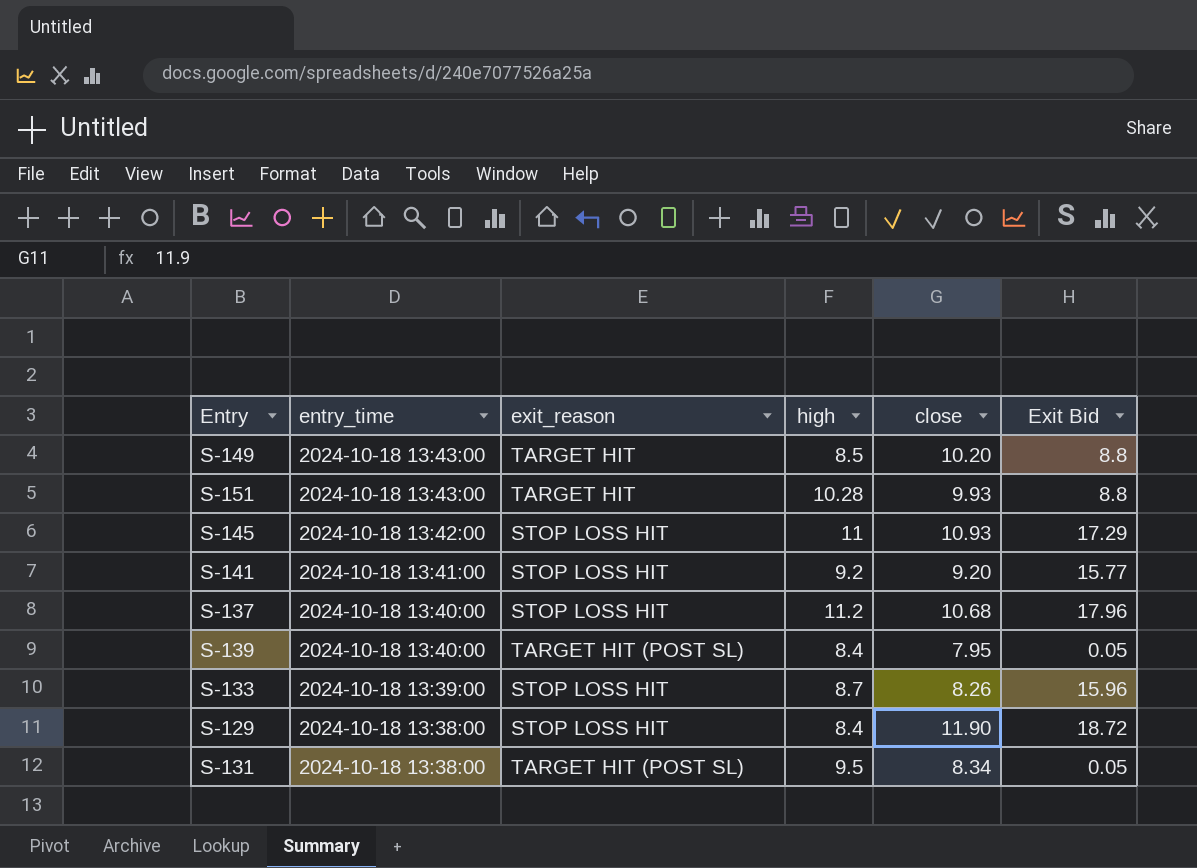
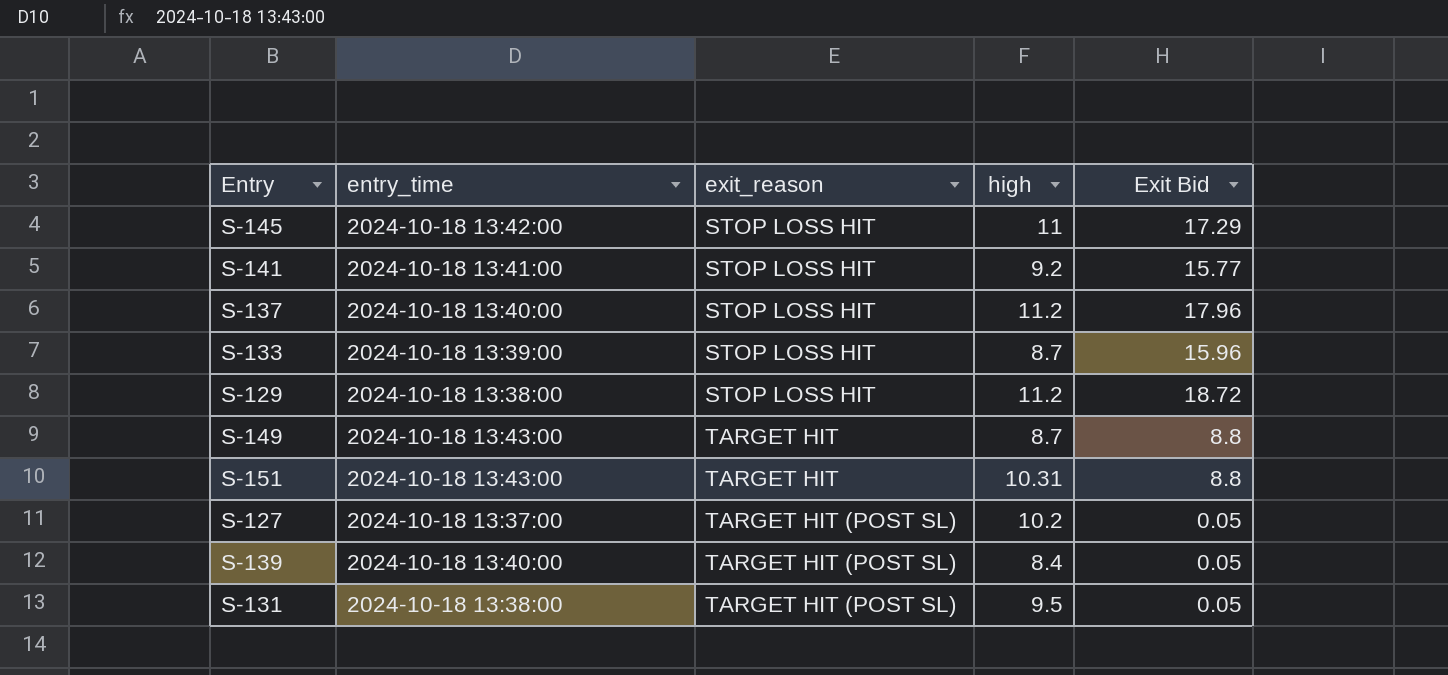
row order: entry_time descending -> exit_reason ascending
column close | position: 5 -> none
S-129 | high: 8.4 -> 11.2
S-149 | high: 8.5 -> 8.7
S-151 | high: 10.28 -> 10.31
row S-127: none -> 2024-10-18 13:37:00 | TARGET HIT (POST SL) | 10.2 | 0.05

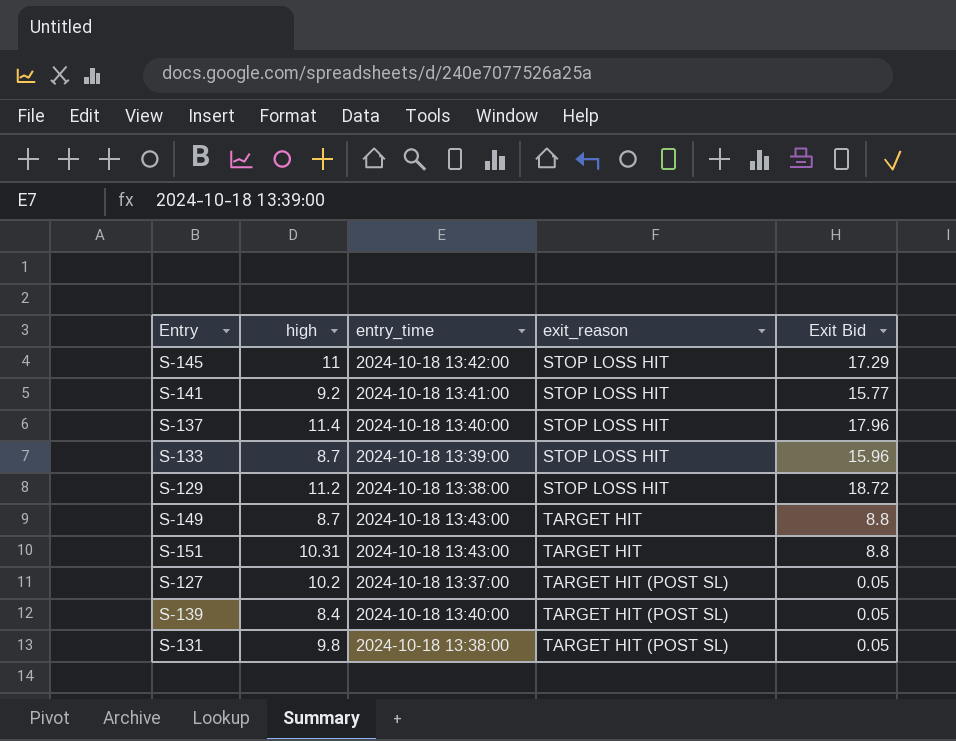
column high | position: 4 -> 2
S-137 | high: 11.2 -> 11.4
S-131 | high: 9.5 -> 9.8

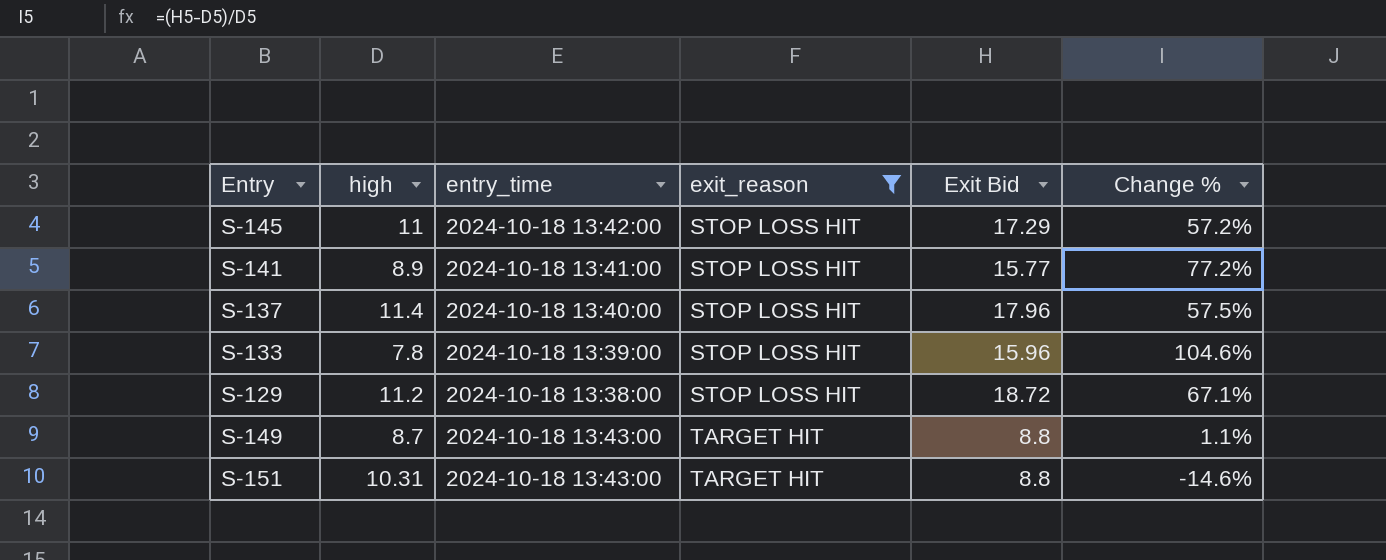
filter: none -> exit_reason != TARGET HIT (POST SL)
column Change % | formula: none -> ([Exit Bid] - [high]) / [high]
S-141 | high: 9.2 -> 8.9
S-133 | high: 8.7 -> 7.8

